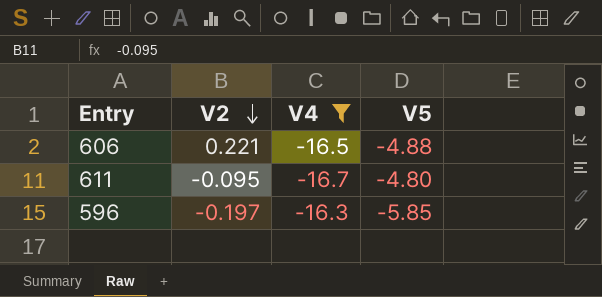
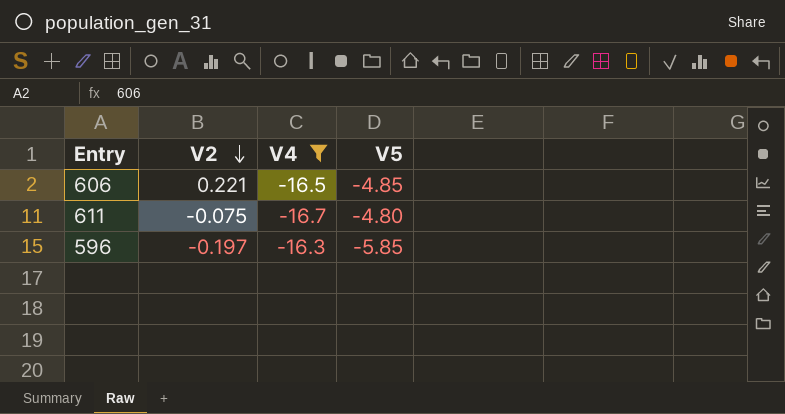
606 | V5: -4.88 -> -4.85
611 | V2: -0.095 -> -0.075

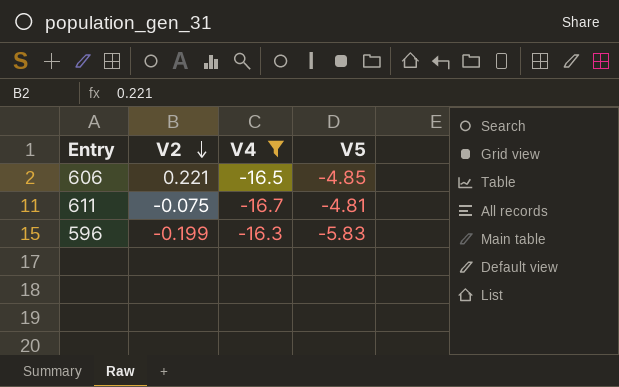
611 | V5: -4.80 -> -4.81
596 | V2: -0.197 -> -0.199
596 | V5: -5.85 -> -5.83

